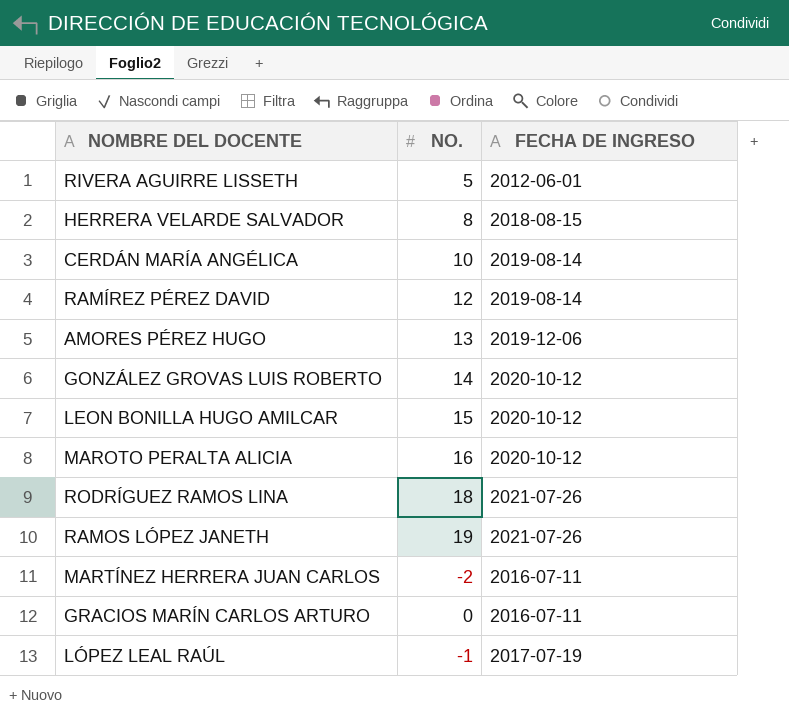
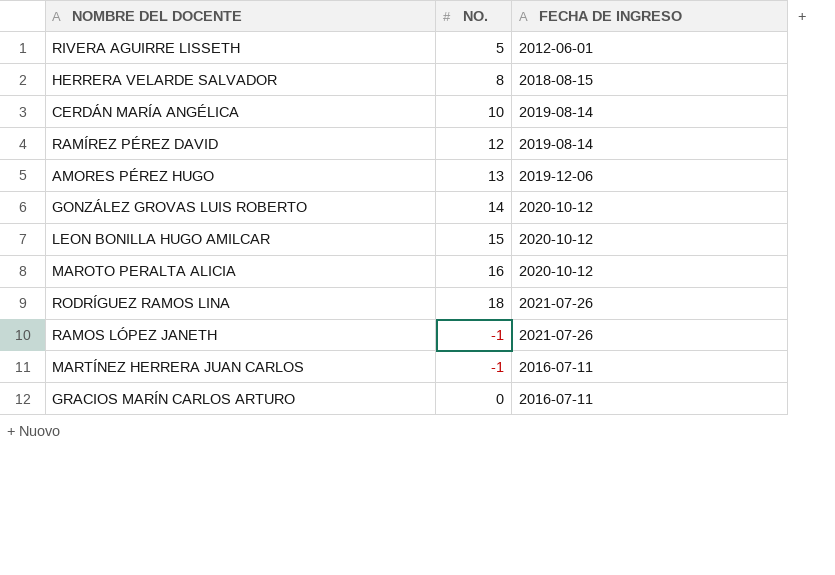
row LÓPEZ LEAL RAÚL: -1 | 2017-07-19 -> none
RAMOS LÓPEZ JANETH | NO.: 19 -> -1
MARTÍNEZ HERRERA JUAN CARLOS | NO.: -2 -> -1

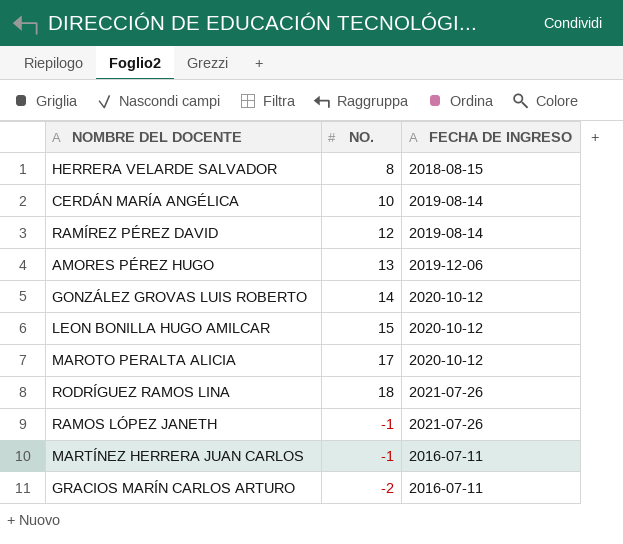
row RIVERA AGUIRRE LISSETH: 5 | 2012-06-01 -> none
MAROTO PERALTA ALICIA | NO.: 16 -> 17
GRACIOS MARÍN CARLOS ARTURO | NO.: 0 -> -2

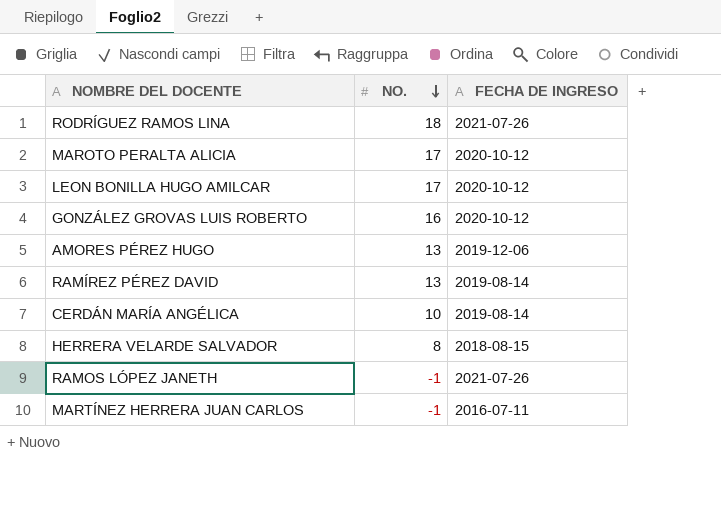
row order: none -> NO. descending
row GRACIOS MARÍN CARLOS ARTURO: -2 | 2016-07-11 -> none
LEON BONILLA HUGO AMILCAR | NO.: 15 -> 17
GONZÁLEZ GROVAS LUIS ROBERTO | NO.: 14 -> 16
RAMÍREZ PÉREZ DAVID | NO.: 12 -> 13

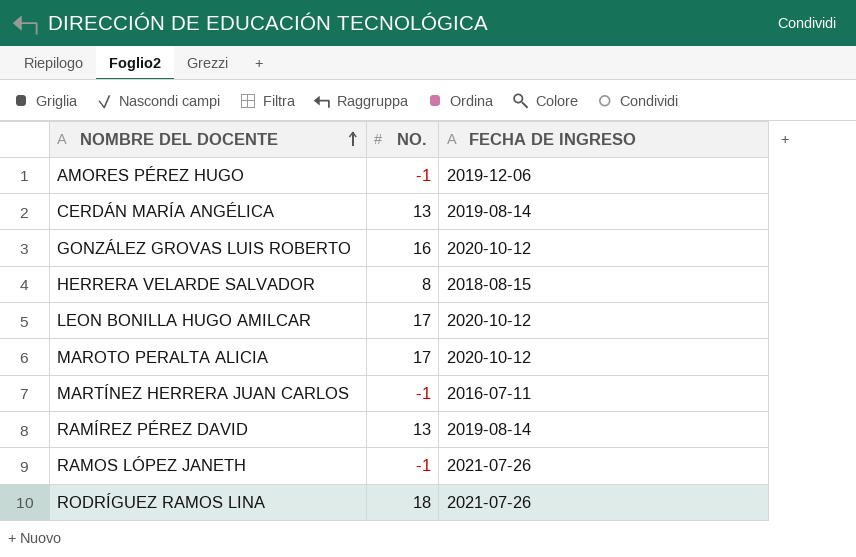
row order: NO. descending -> NOMBRE DEL DOCENTE ascending
AMORES PÉREZ HUGO | NO.: 13 -> -1
CERDÁN MARÍA ANGÉLICA | NO.: 10 -> 13

